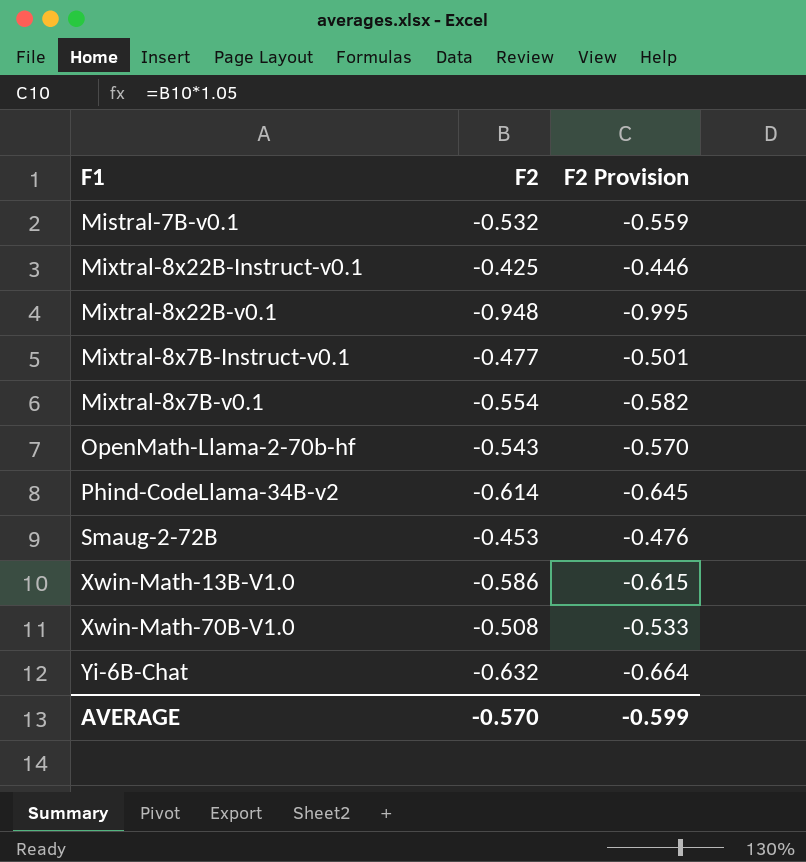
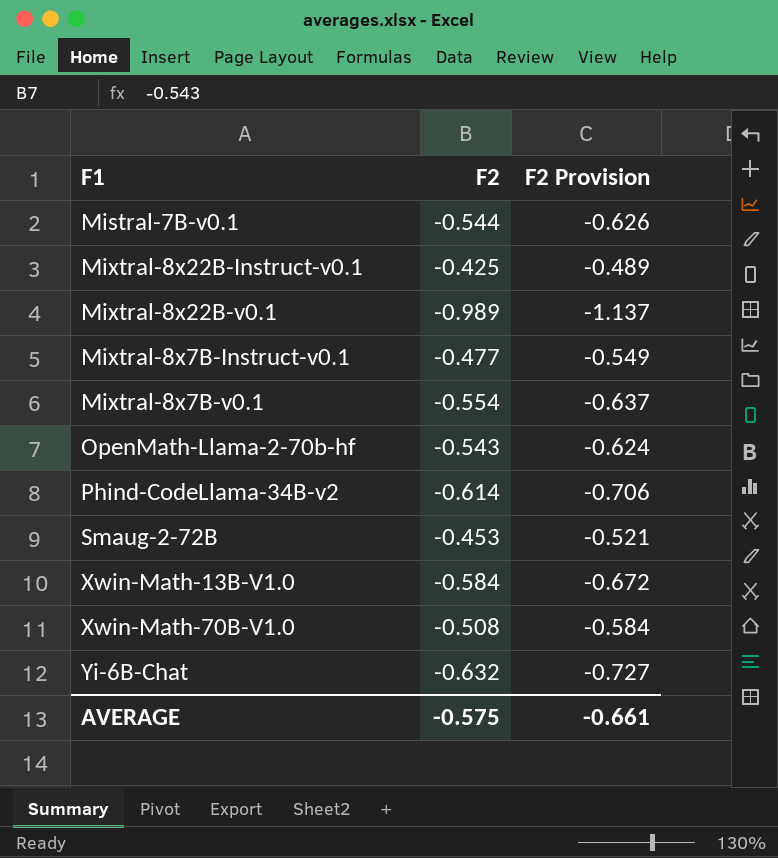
column F2 Provision | formula: [F2] * 1.05 -> [F2] * 1.15
Mistral-7B-v0.1 | F2: -0.532 -> -0.544
Mixtral-8x22B-v0.1 | F2: -0.948 -> -0.989
Xwin-Math-13B-V1.0 | F2: -0.586 -> -0.584
AVERAGE | F2: -0.570 -> -0.575
AVERAGE | F2 Provision: -0.599 -> -0.661

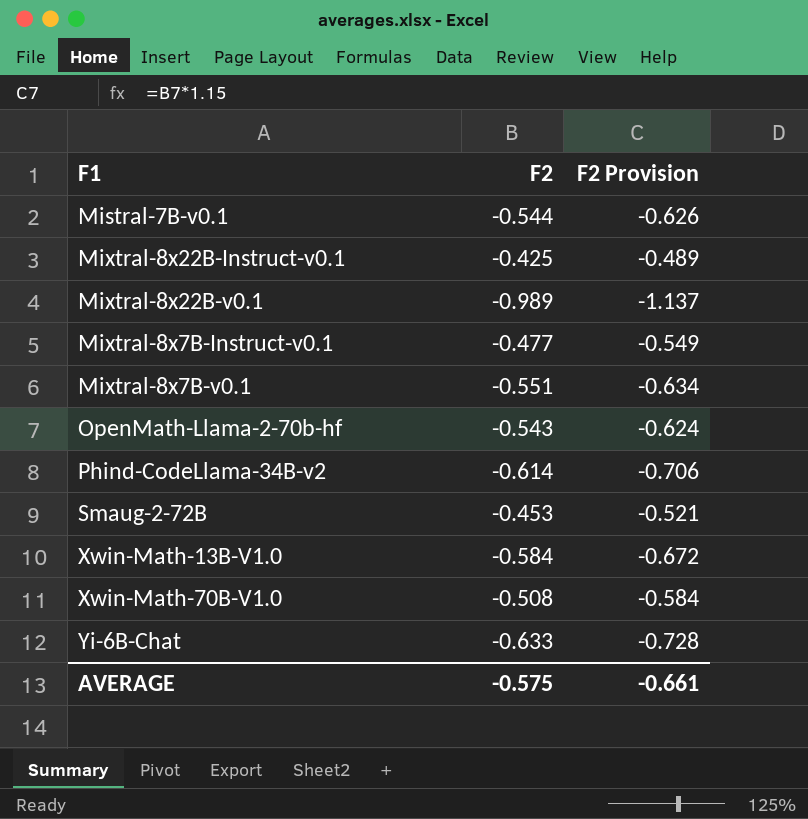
Mixtral-8x7B-v0.1 | F2: -0.554 -> -0.551
Mixtral-8x7B-v0.1 | F2 Provision: -0.637 -> -0.634
Yi-6B-Chat | F2: -0.632 -> -0.633
Yi-6B-Chat | F2 Provision: -0.727 -> -0.728

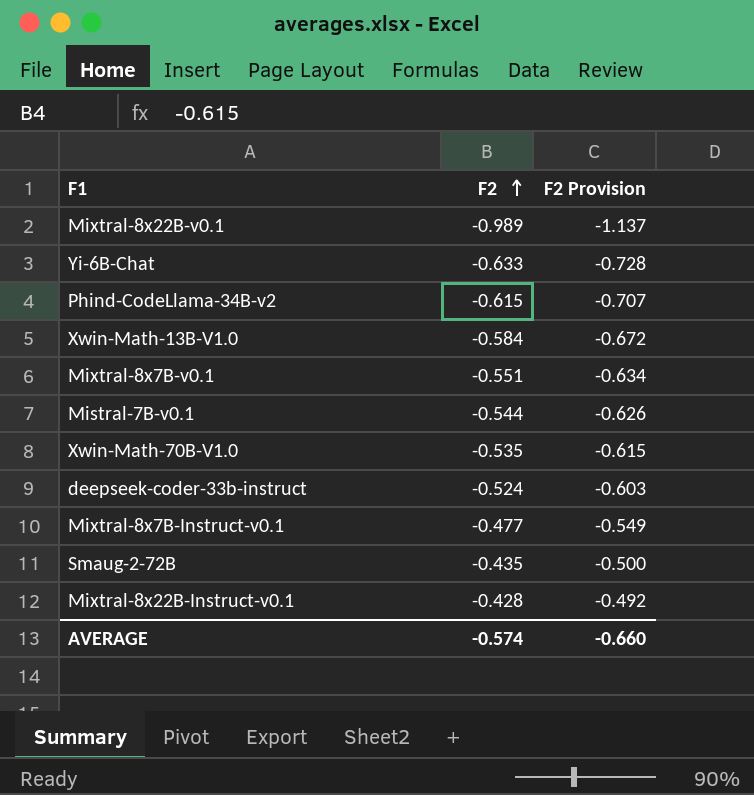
row order: none -> F2 ascending
row OpenMath-Llama-2-70b-hf: -0.543 | -0.624 -> none
Phind-CodeLlama-34B-v2 | F2: -0.614 -> -0.615
Phind-CodeLlama-34B-v2 | F2 Provision: -0.706 -> -0.707
Xwin-Math-70B-V1.0 | F2: -0.508 -> -0.535
Xwin-Math-70B-V1.0 | F2 Provision: -0.584 -> -0.615
row deepseek-coder-33b-instruct: none -> -0.524 | -0.603
Smaug-2-72B | F2: -0.453 -> -0.435
Smaug-2-72B | F2 Provision: -0.521 -> -0.500
Mixtral-8x22B-Instruct-v0.1 | F2: -0.425 -> -0.428
Mixtral-8x22B-Instruct-v0.1 | F2 Provision: -0.489 -> -0.492
AVERAGE | F2: -0.575 -> -0.574
AVERAGE | F2 Provision: -0.661 -> -0.660

